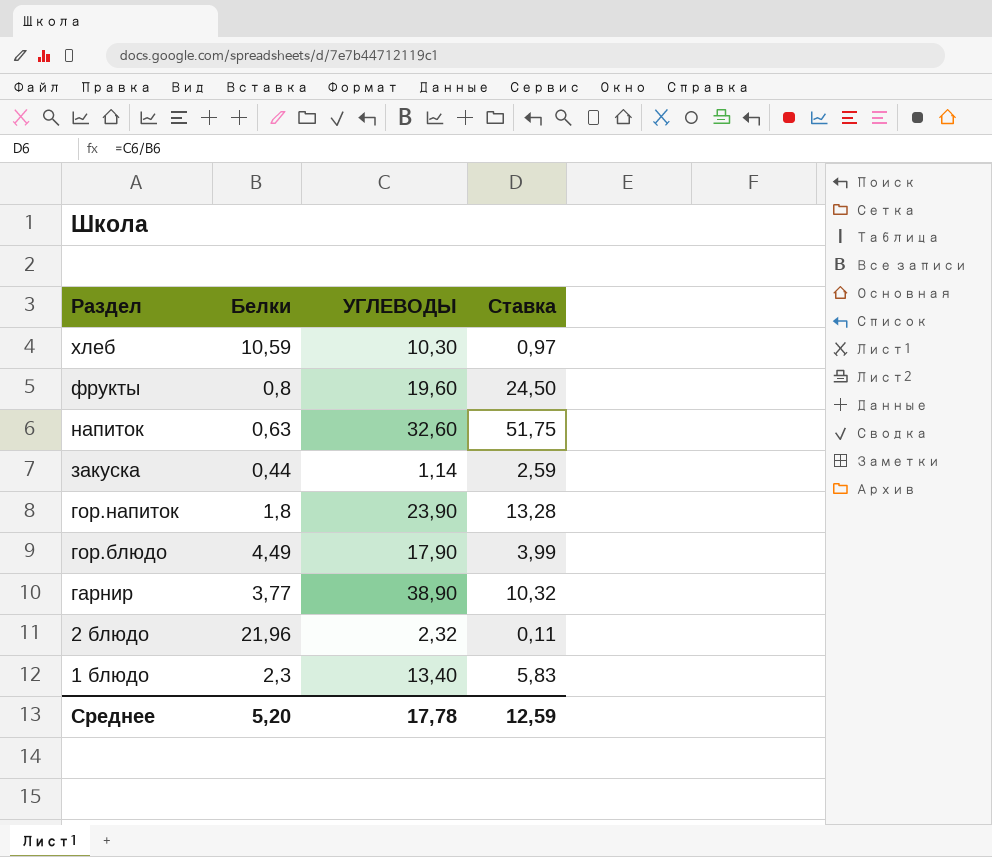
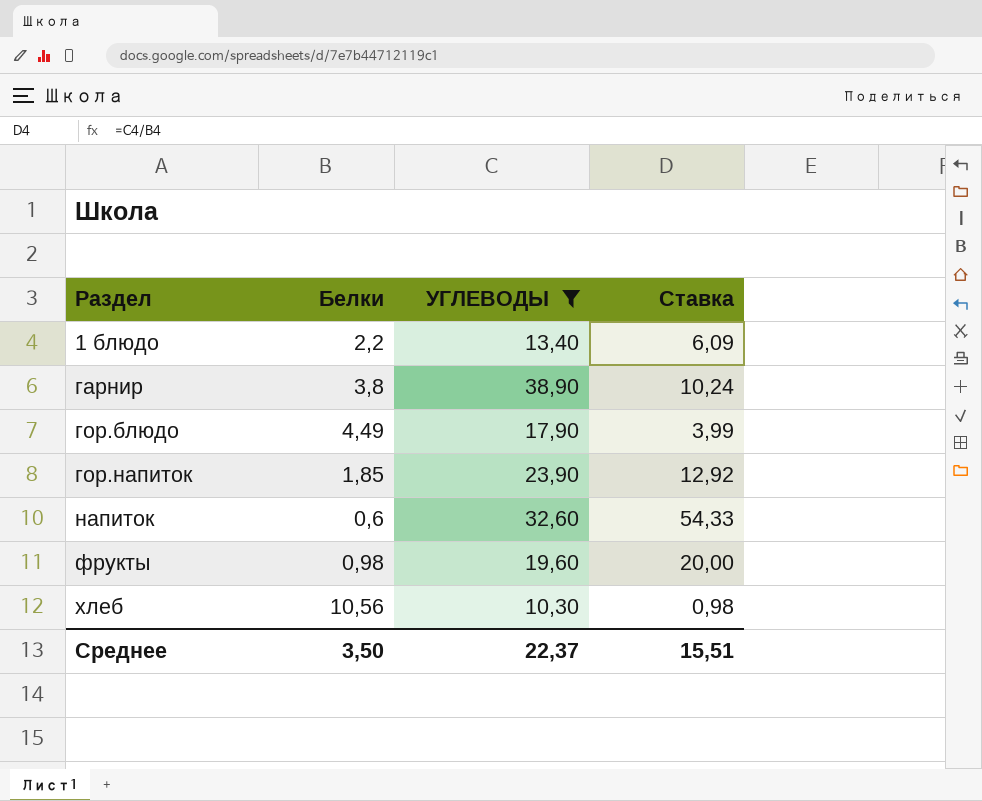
filter: none -> УГЛЕВОДЫ >= 10,30
row order: Раздел descending -> Раздел ascending
1 блюдо | Белки: 2,3 -> 2,2
1 блюдо | Ставка: 5,83 -> 6,09
гарнир | Белки: 3,77 -> 3,8
гарнир | Ставка: 10,32 -> 10,24
гор.напиток | Белки: 1,8 -> 1,85
гор.напиток | Ставка: 13,28 -> 12,92
напиток | Белки: 0,63 -> 0,6
напиток | Ставка: 51,75 -> 54,33
фрукты | Белки: 0,8 -> 0,98
фрукты | Ставка: 24,50 -> 20,00
хлеб | Белки: 10,59 -> 10,56
хлеб | Ставка: 0,97 -> 0,98
Среднее | Белки: 5,20 -> 3,50
Среднее | УГЛЕВОДЫ: 17,78 -> 22,37
Среднее | Ставка: 12,59 -> 15,51

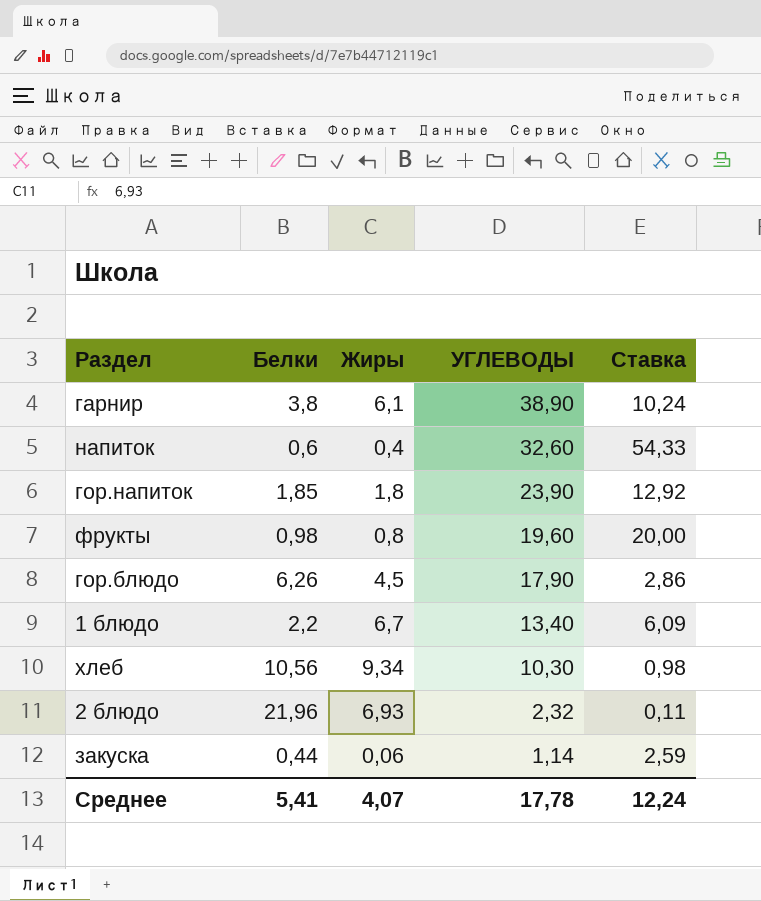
filter: УГЛЕВОДЫ >= 10,30 -> none
row order: Раздел ascending -> УГЛЕВОДЫ descending
column Жиры | position: none -> 3
гор.блюдо | Белки: 4,49 -> 6,26
гор.блюдо | Ставка: 3,99 -> 2,86
Среднее | Белки: 3,50 -> 5,41
Среднее | УГЛЕВОДЫ: 22,37 -> 17,78
Среднее | Ставка: 15,51 -> 12,24

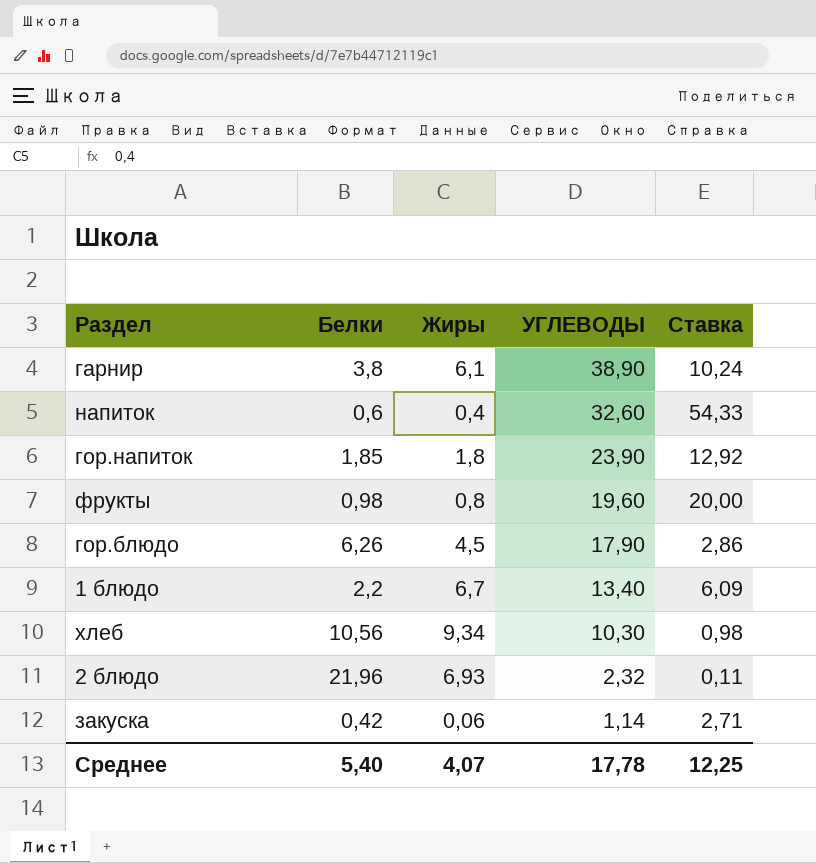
закуска | Белки: 0,44 -> 0,42
закуска | Ставка: 2,59 -> 2,71
Среднее | Белки: 5,41 -> 5,40
Среднее | Ставка: 12,24 -> 12,25

